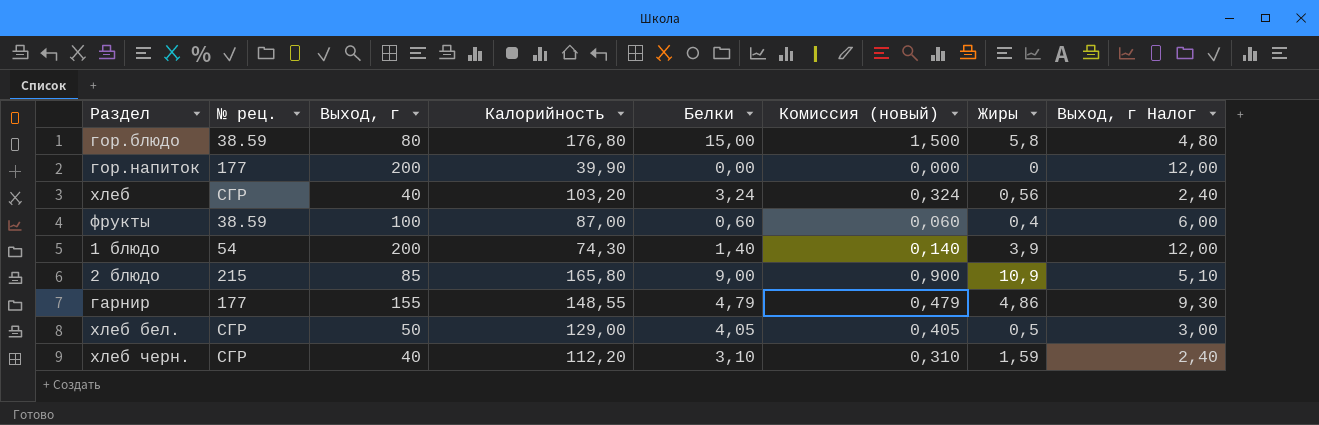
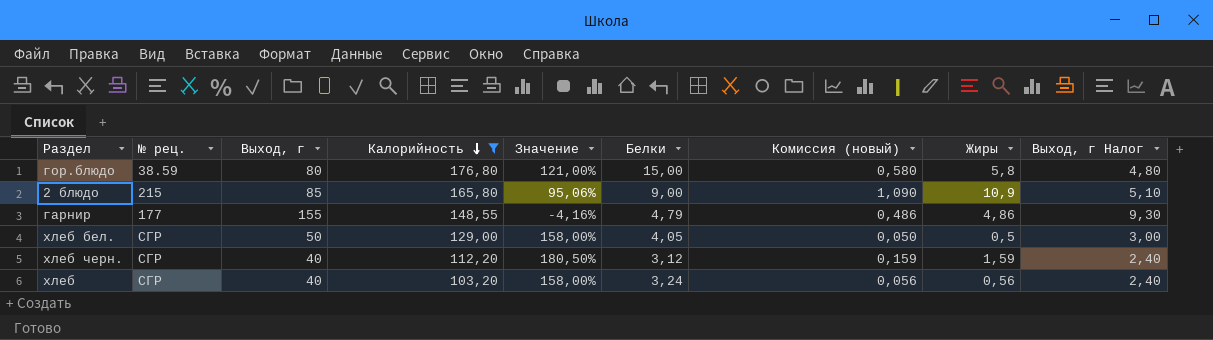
filter: none -> Калорийность >= 103,20
row order: none -> Калорийность descending
column Значение | formula: none -> ([Калорийность] - [Выход, г]) / [Выход, г]
column Комиссия (новый) | formula: [Белки] * 0,1 -> [Жиры] * 0,1
хлеб черн. | Белки: 3,10 -> 3,12

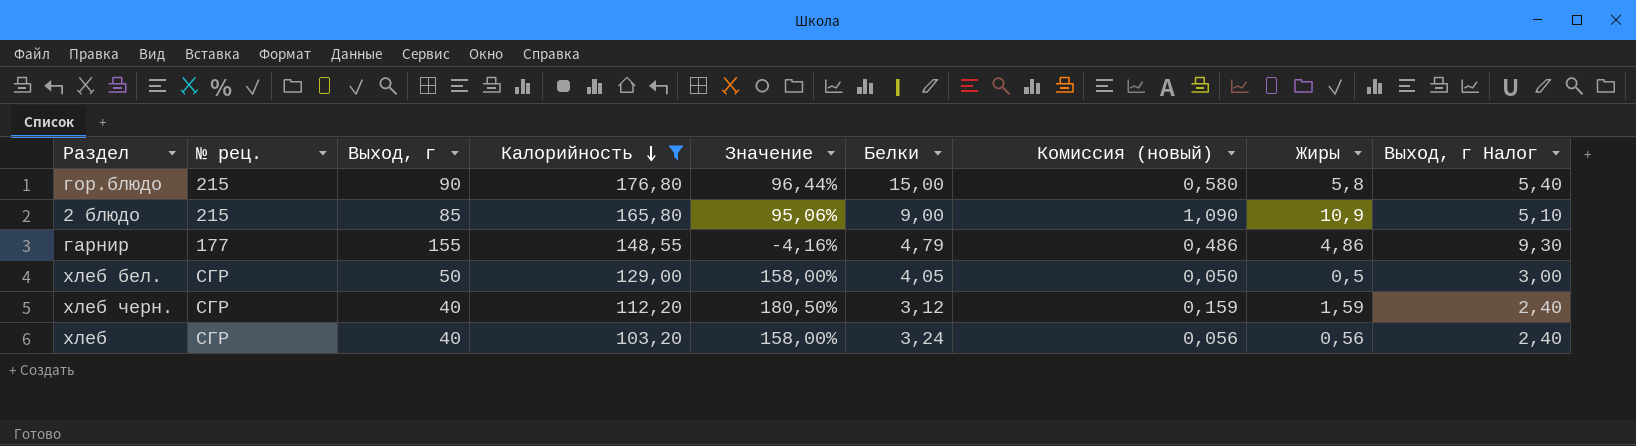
гор.блюдо | № рец.: 38.59 -> 215
гор.блюдо | Выход, г: 80 -> 90
гор.блюдо | Значение: 121,00% -> 96,44%
гор.блюдо | Выход, г Налог: 4,80 -> 5,40

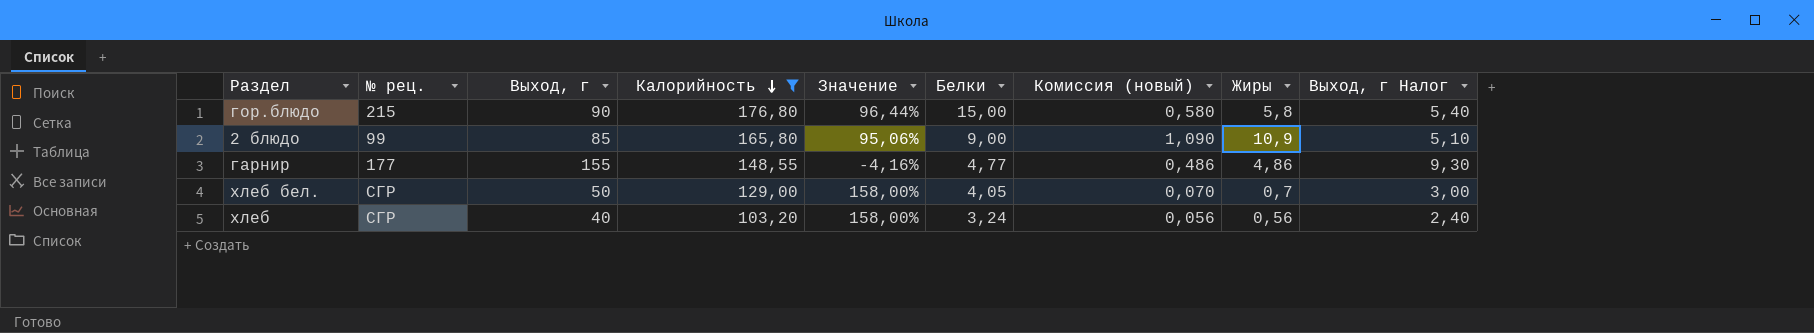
row хлеб черн.: СГР | 40 | 112,20 | 180,50% | 3,12 | 0,159 | 1,59 | 2,40 -> none
2 блюдо | № рец.: 215 -> 99
гарнир | Белки: 4,79 -> 4,77
хлеб бел. | Комиссия (новый): 0,050 -> 0,070
хлеб бел. | Жиры: 0,5 -> 0,7

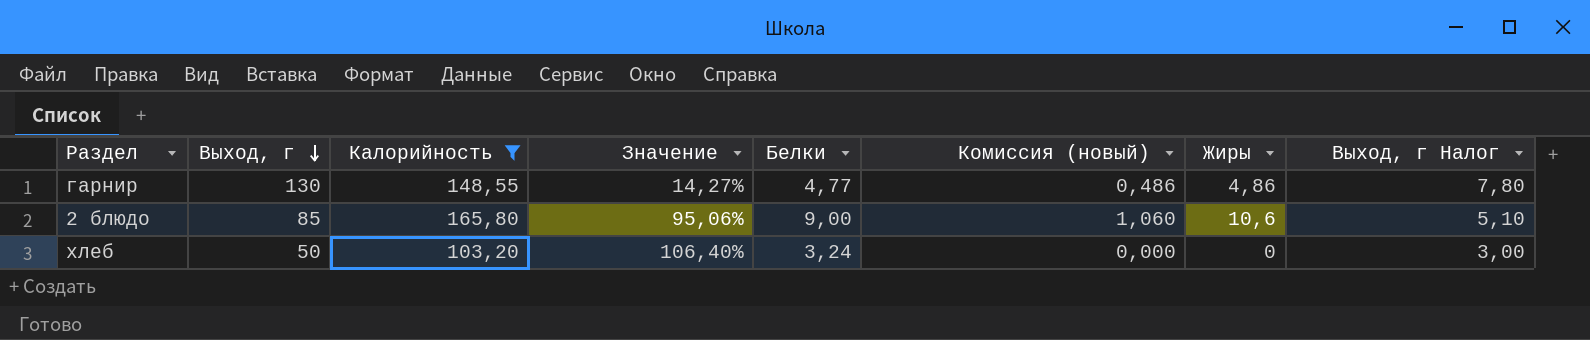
row order: Калорийность descending -> Выход, г descending
column № рец. | position: 2 -> none
row гор.блюдо: 215 | 90 | 176,80 | 96,44% | 15,00 | 0,580 | 5,8 | 5,40 -> none
row хлеб бел.: СГР | 50 | 129,00 | 158,00% | 4,05 | 0,070 | 0,7 | 3,00 -> none
гарнир | Выход, г: 155 -> 130
гарнир | Значение: -4,16% -> 14,27%
гарнир | Выход, г Налог: 9,30 -> 7,80
2 блюдо | Комиссия (новый): 1,090 -> 1,060
2 блюдо | Жиры: 10,9 -> 10,6
хлеб | Выход, г: 40 -> 50
хлеб | Значение: 158,00% -> 106,40%
хлеб | Комиссия (новый): 0,056 -> 0,000
хлеб | Жиры: 0,56 -> 0
хлеб | Выход, г Налог: 2,40 -> 3,00

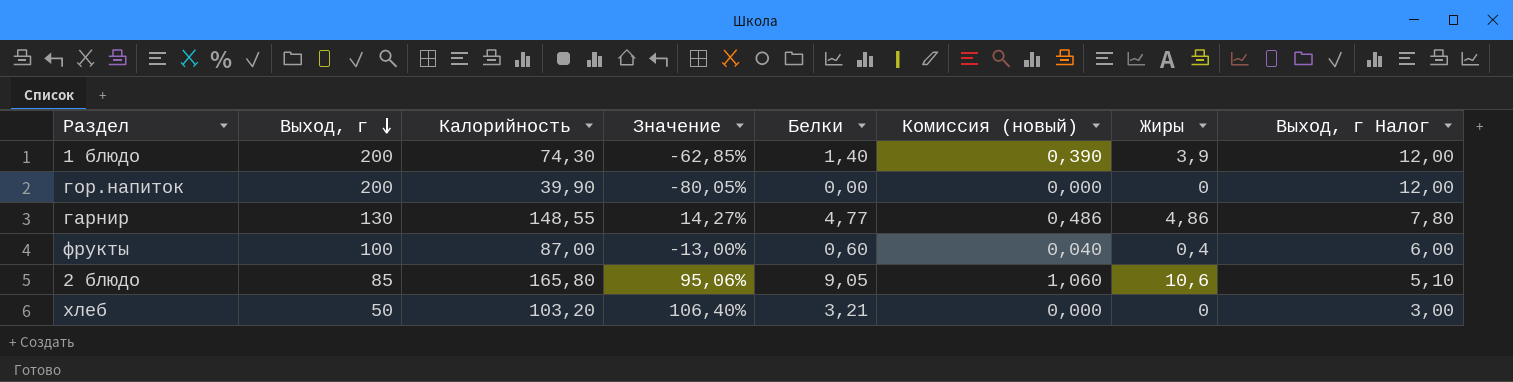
filter: Калорийность >= 103,20 -> none
2 блюдо | Белки: 9,00 -> 9,05
хлеб | Белки: 3,24 -> 3,21

